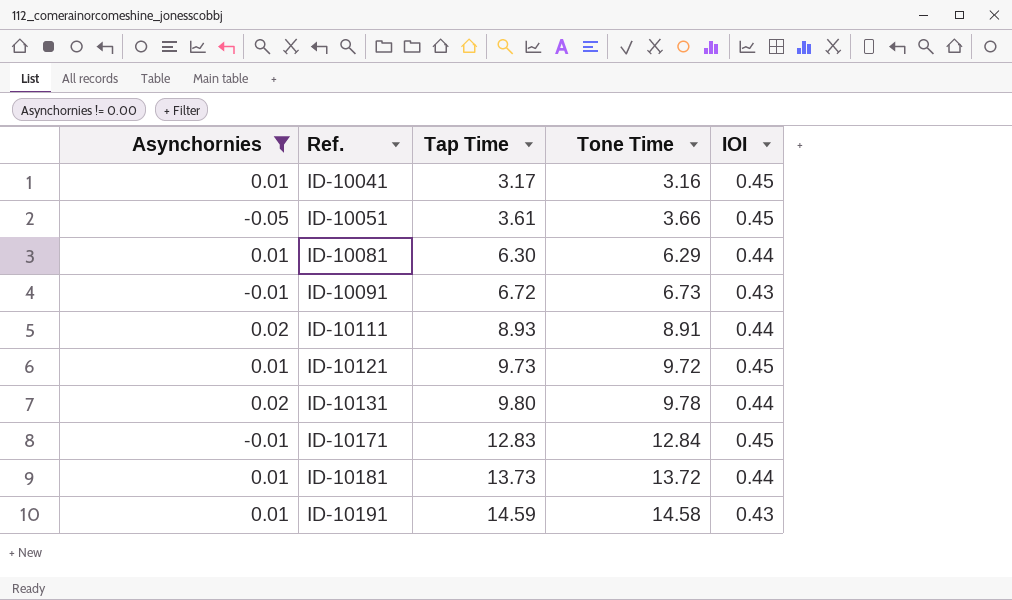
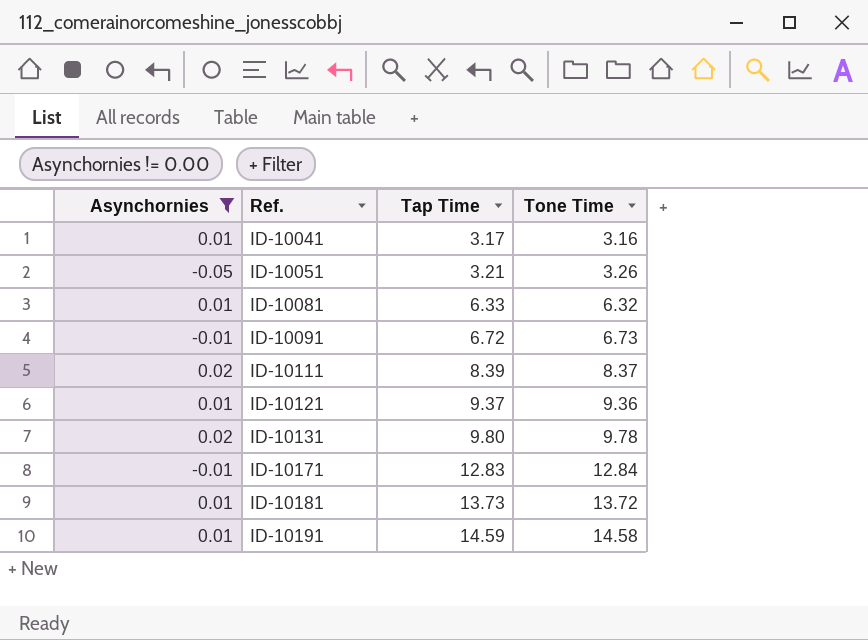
column IOI | position: 5 -> none
ID-10051 | Tap Time: 3.61 -> 3.21
ID-10051 | Tone Time: 3.66 -> 3.26
ID-10081 | Tap Time: 6.30 -> 6.33
ID-10081 | Tone Time: 6.29 -> 6.32
ID-10111 | Tap Time: 8.93 -> 8.39
ID-10111 | Tone Time: 8.91 -> 8.37
ID-10121 | Tap Time: 9.73 -> 9.37
ID-10121 | Tone Time: 9.72 -> 9.36

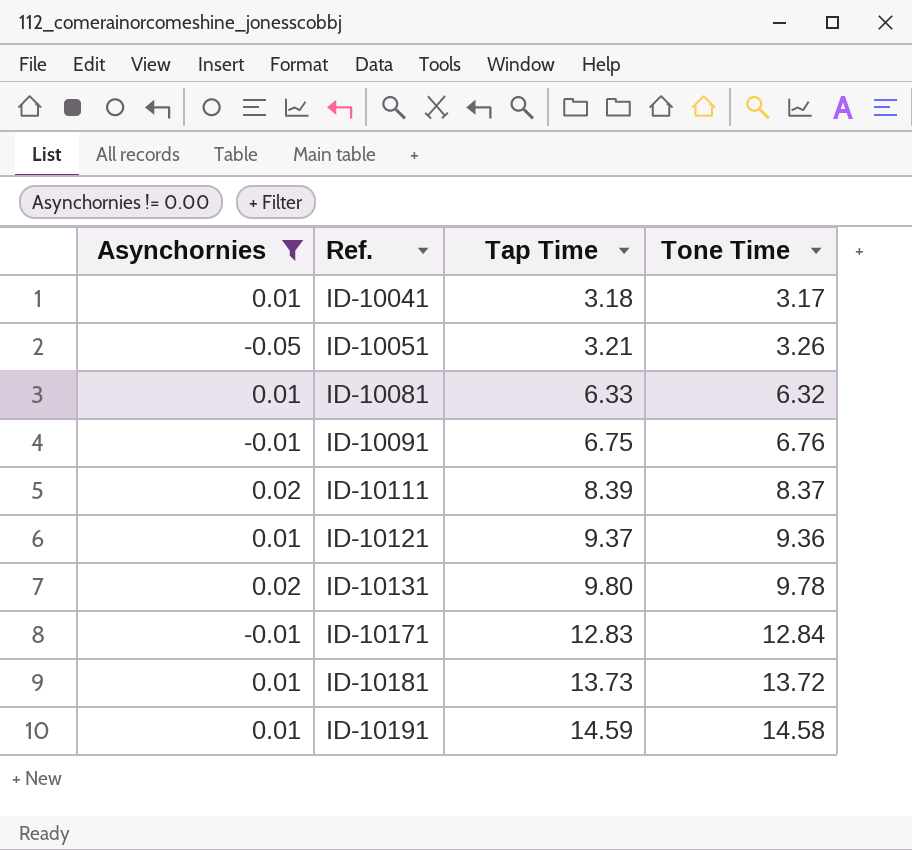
ID-10041 | Tap Time: 3.17 -> 3.18
ID-10041 | Tone Time: 3.16 -> 3.17
ID-10091 | Tap Time: 6.72 -> 6.75
ID-10091 | Tone Time: 6.73 -> 6.76

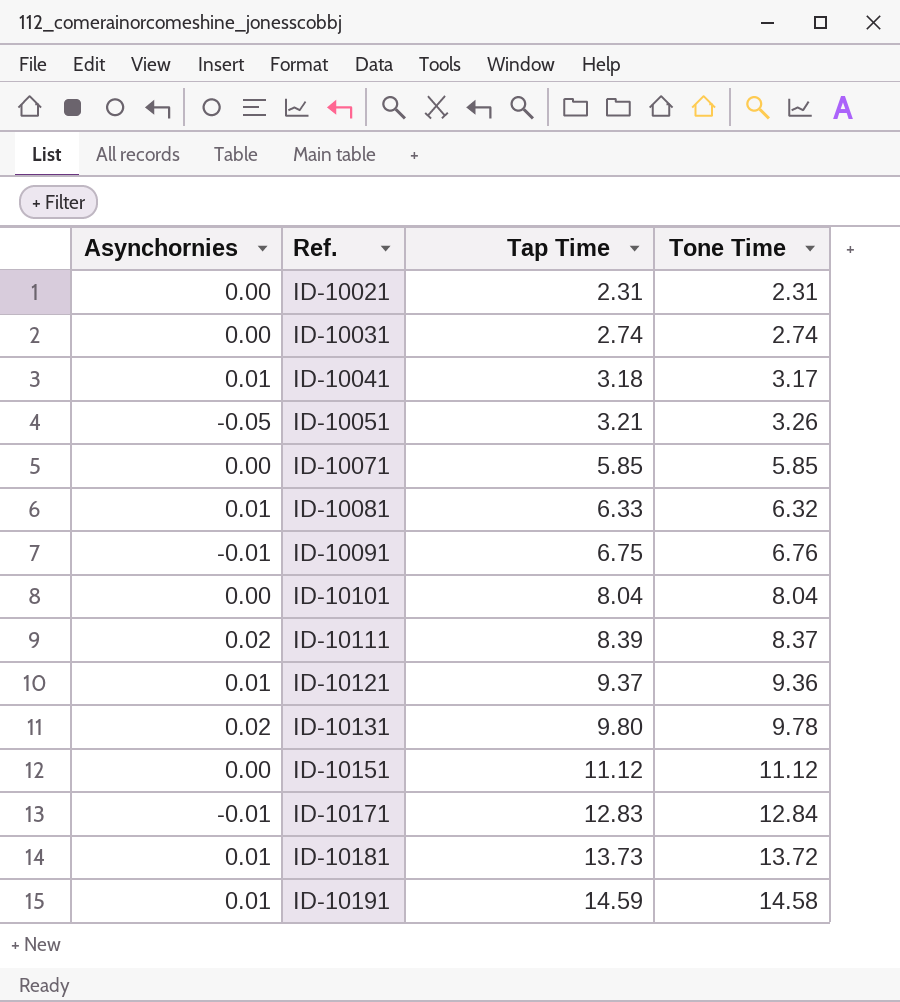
filter: Asynchornies != 0.00 -> none

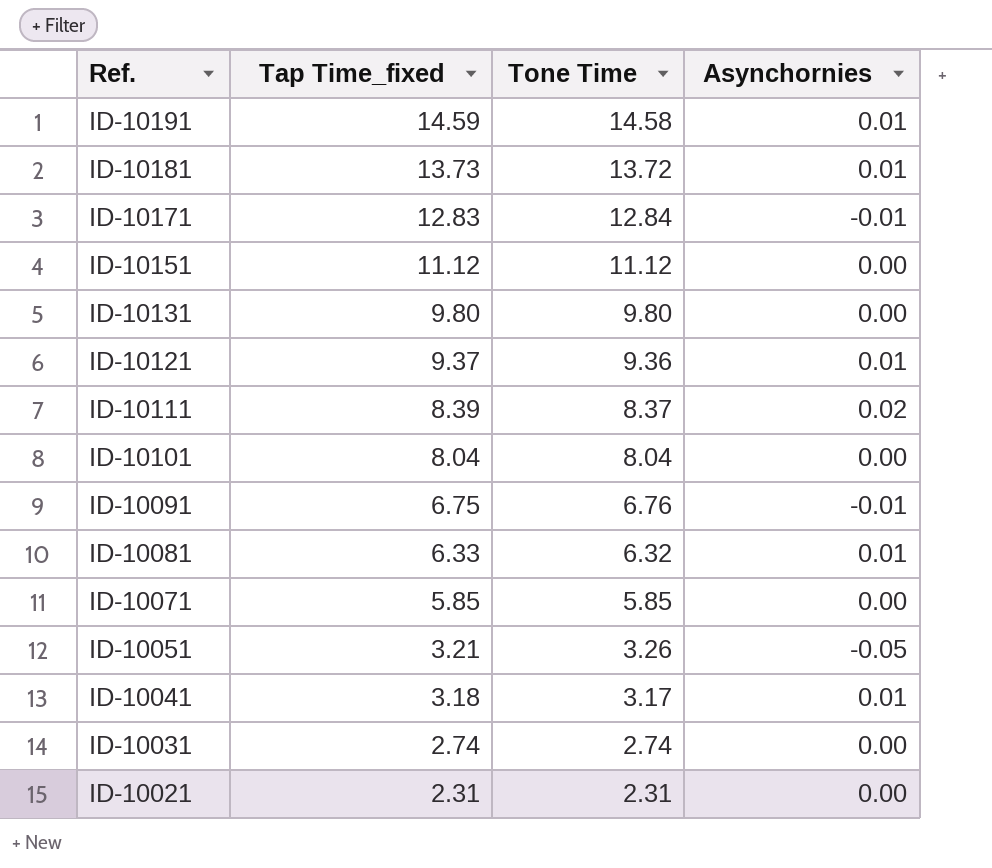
row order: Ref. ascending -> Ref. descending
column name: Tap Time -> Tap Time_fixed
column Asynchornies | position: 1 -> 4
ID-10131 | Tone Time: 9.78 -> 9.80
ID-10131 | Asynchornies: 0.02 -> 0.00

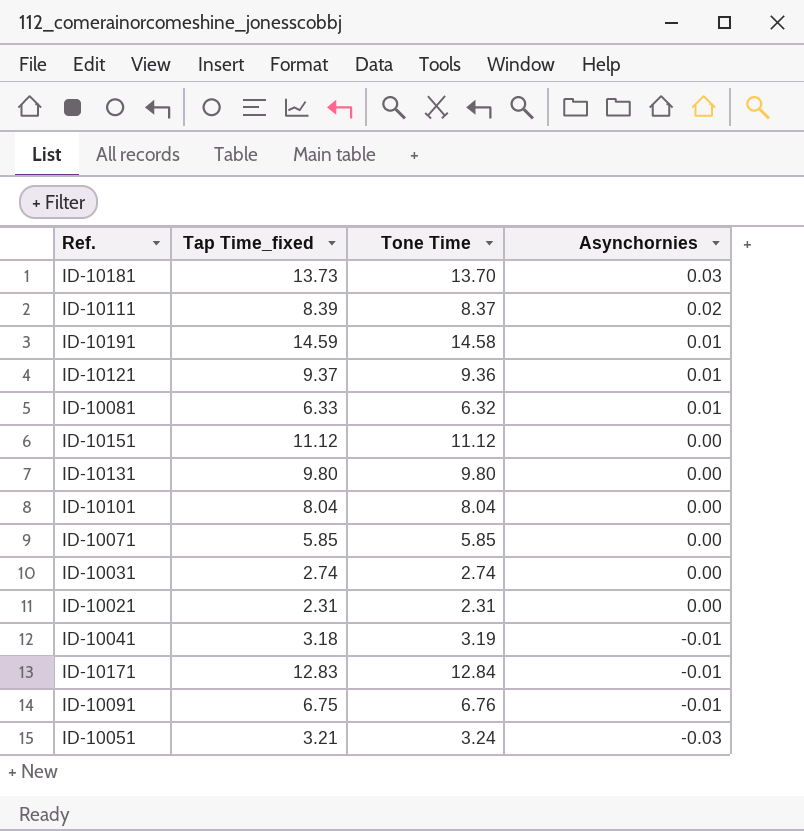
row order: Ref. descending -> Asynchornies descending
ID-10181 | Tone Time: 13.72 -> 13.70
ID-10181 | Asynchornies: 0.01 -> 0.03
ID-10041 | Tone Time: 3.17 -> 3.19
ID-10041 | Asynchornies: 0.01 -> -0.01
ID-10051 | Tone Time: 3.26 -> 3.24
ID-10051 | Asynchornies: -0.05 -> -0.03

